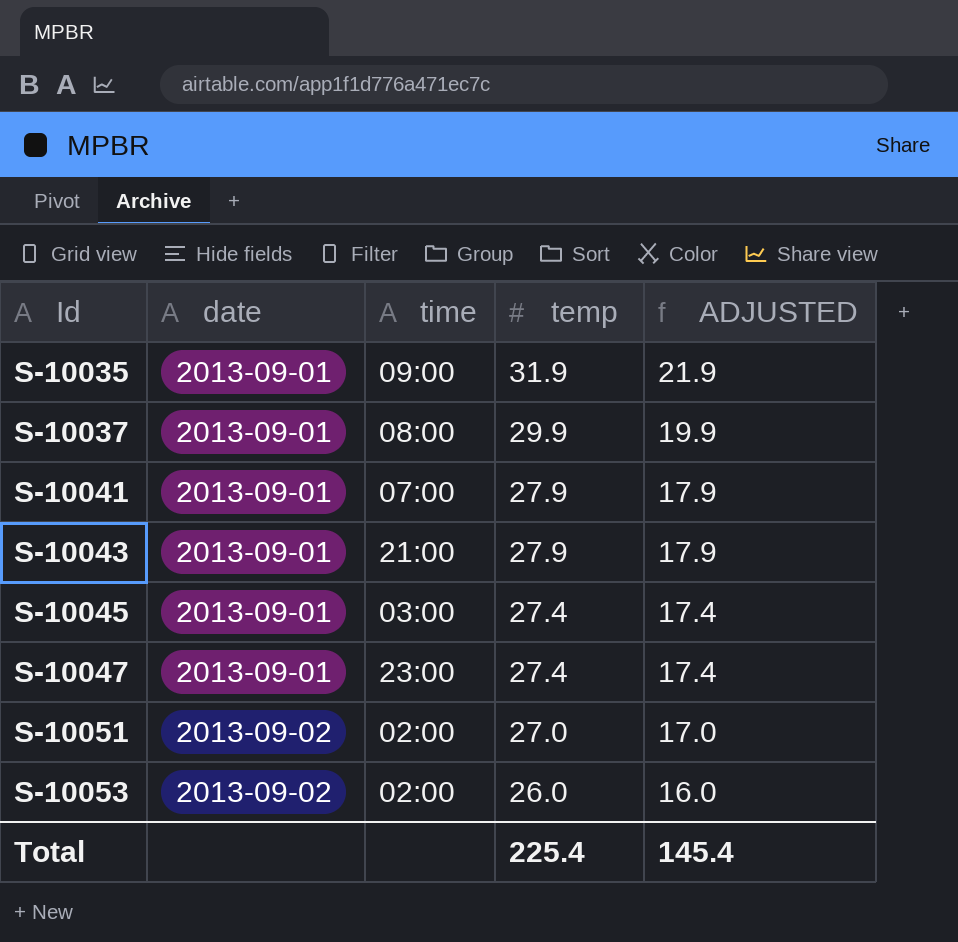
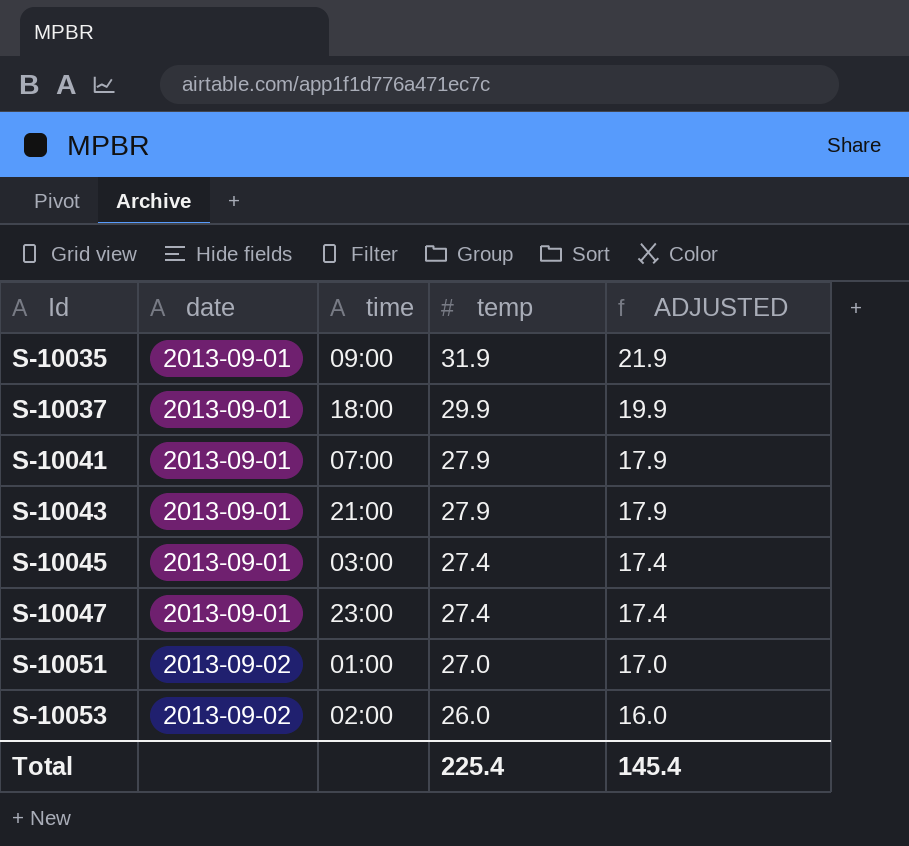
S-10037 | time: 08:00 -> 18:00
S-10051 | time: 02:00 -> 01:00

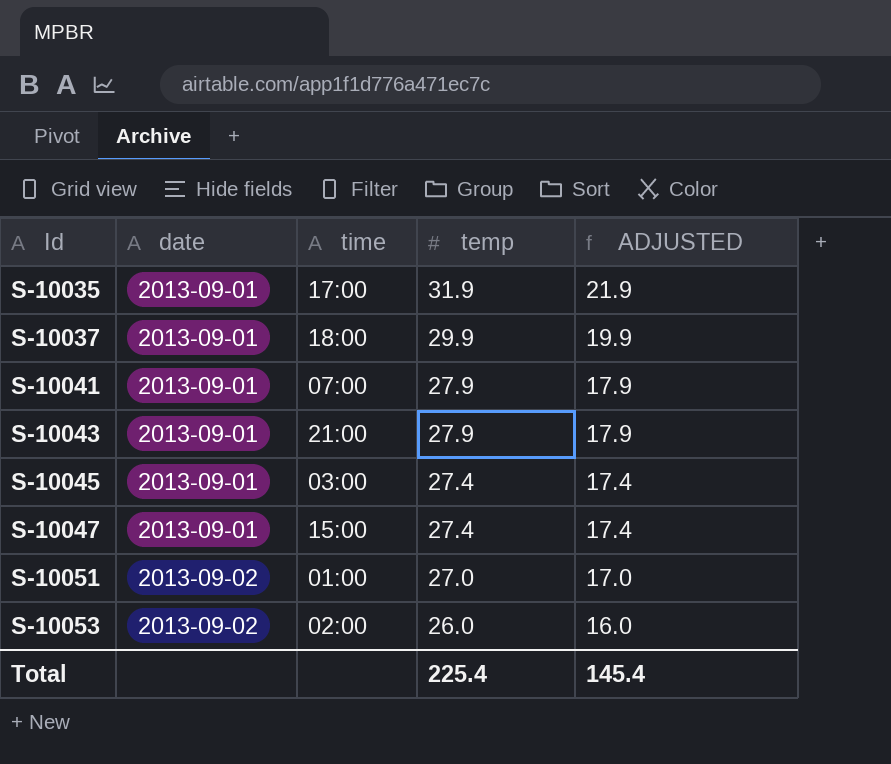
S-10035 | time: 09:00 -> 17:00
S-10047 | time: 23:00 -> 15:00

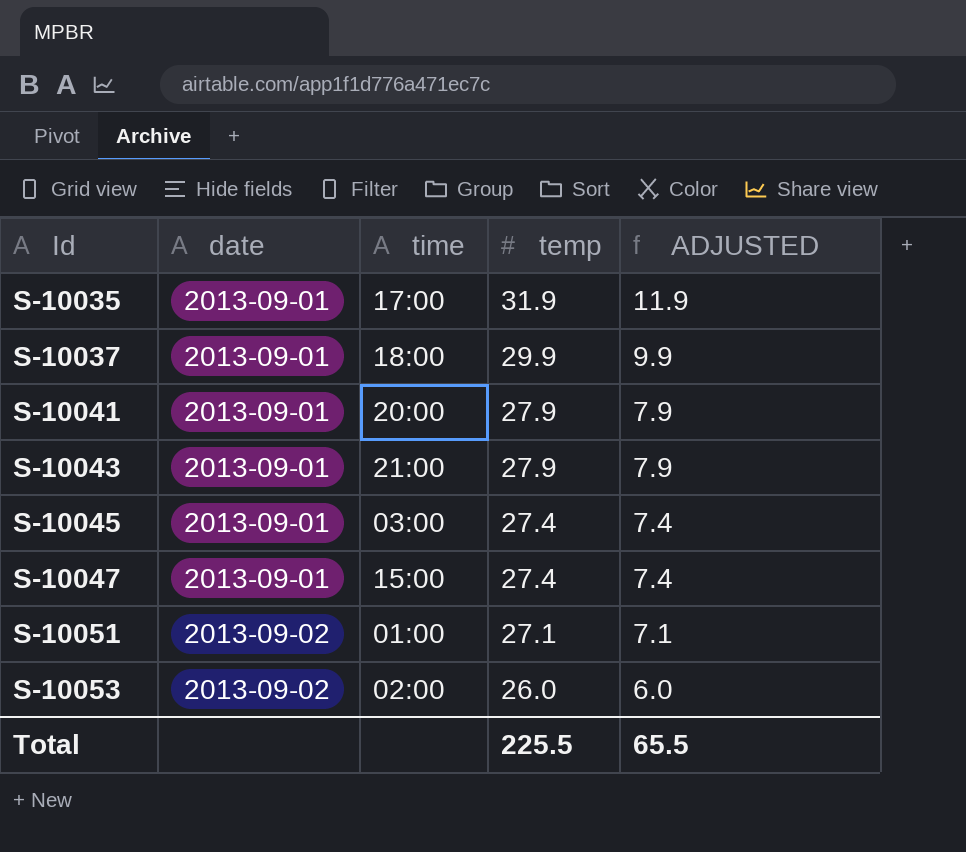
column ADJUSTED | formula: [temp] - 10 -> [temp] - 20
S-10041 | time: 07:00 -> 20:00
S-10051 | temp: 27.0 -> 27.1
Total | temp: 225.4 -> 225.5
Total | ADJUSTED: 145.4 -> 65.5

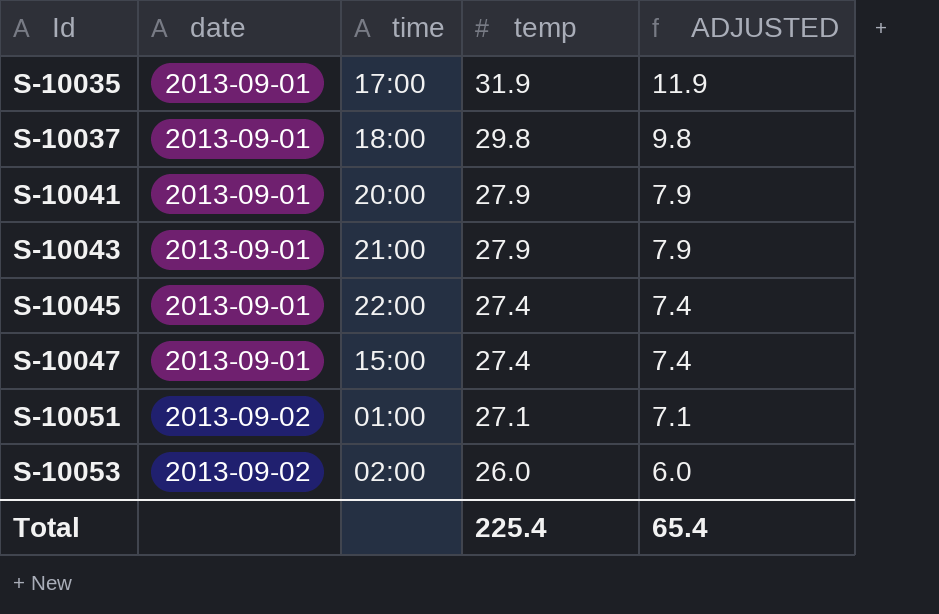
S-10037 | temp: 29.9 -> 29.8
S-10037 | ADJUSTED: 9.9 -> 9.8
S-10045 | time: 03:00 -> 22:00
Total | temp: 225.5 -> 225.4
Total | ADJUSTED: 65.5 -> 65.4

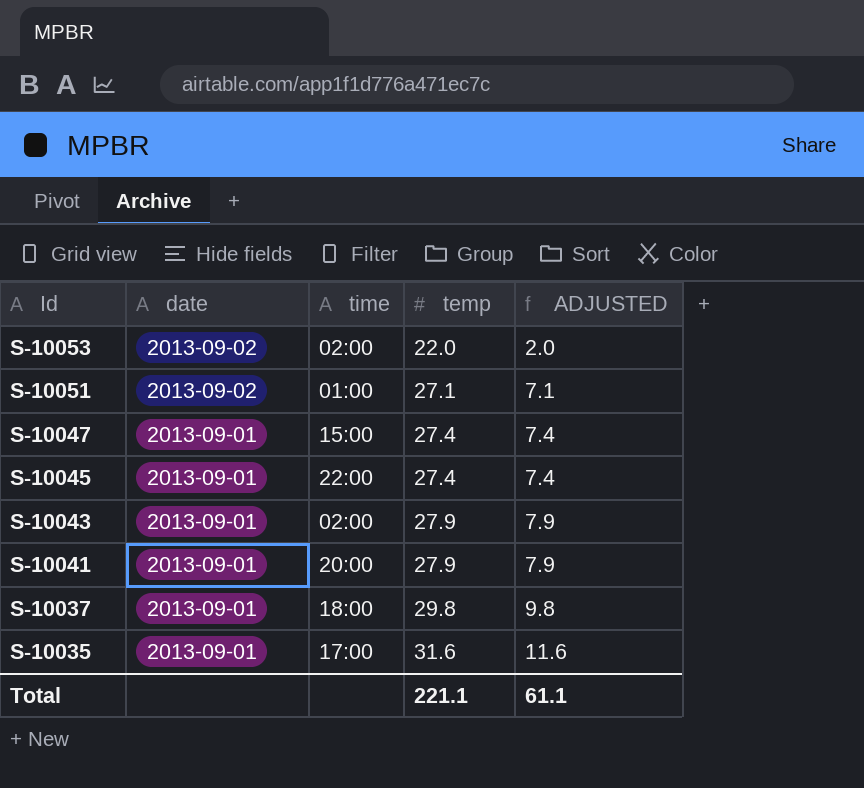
row order: Id ascending -> Id descending
S-10053 | temp: 26.0 -> 22.0
S-10053 | ADJUSTED: 6.0 -> 2.0
S-10043 | time: 21:00 -> 02:00
S-10035 | temp: 31.9 -> 31.6
S-10035 | ADJUSTED: 11.9 -> 11.6
Total | temp: 225.4 -> 221.1
Total | ADJUSTED: 65.4 -> 61.1

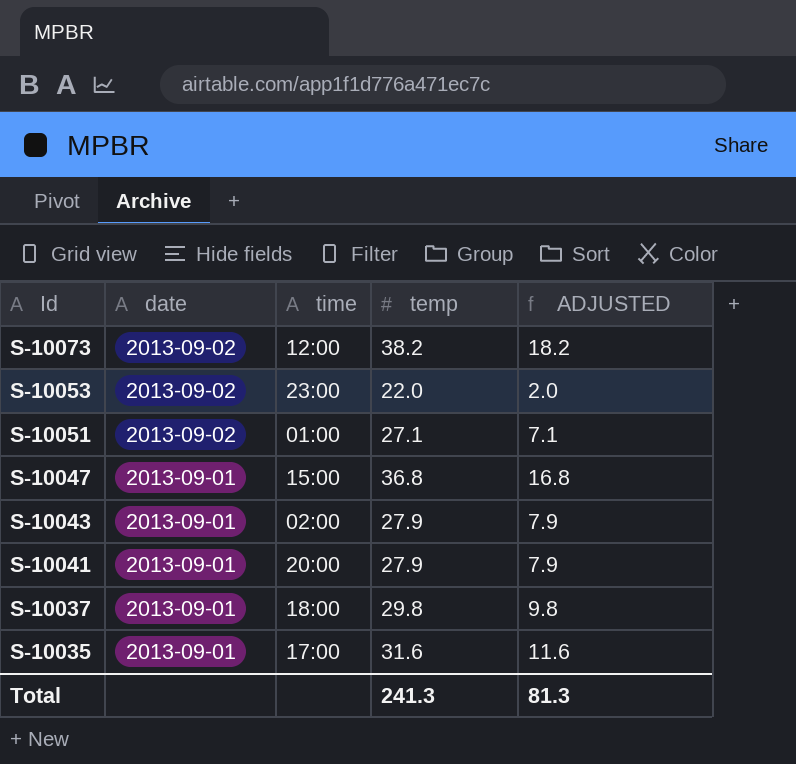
row S-10045: 2013-09-01 | 22:00 | 27.4 | 7.4 -> none
row S-10073: none -> 2013-09-02 | 12:00 | 38.2 | 18.2
S-10053 | time: 02:00 -> 23:00
S-10047 | temp: 27.4 -> 36.8
S-10047 | ADJUSTED: 7.4 -> 16.8
Total | temp: 221.1 -> 241.3
Total | ADJUSTED: 61.1 -> 81.3

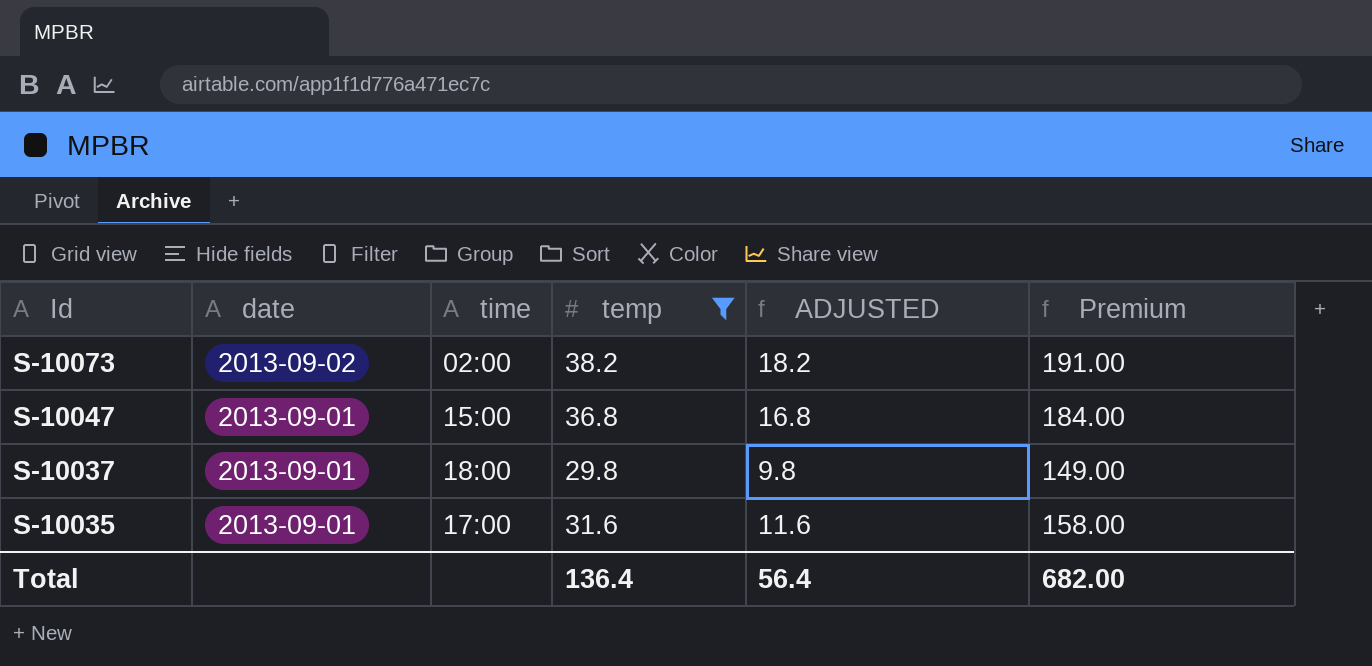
filter: none -> temp >= 29.8
column Premium | formula: none -> [temp] * 5
S-10073 | time: 12:00 -> 02:00
Total | temp: 241.3 -> 136.4
Total | ADJUSTED: 81.3 -> 56.4

